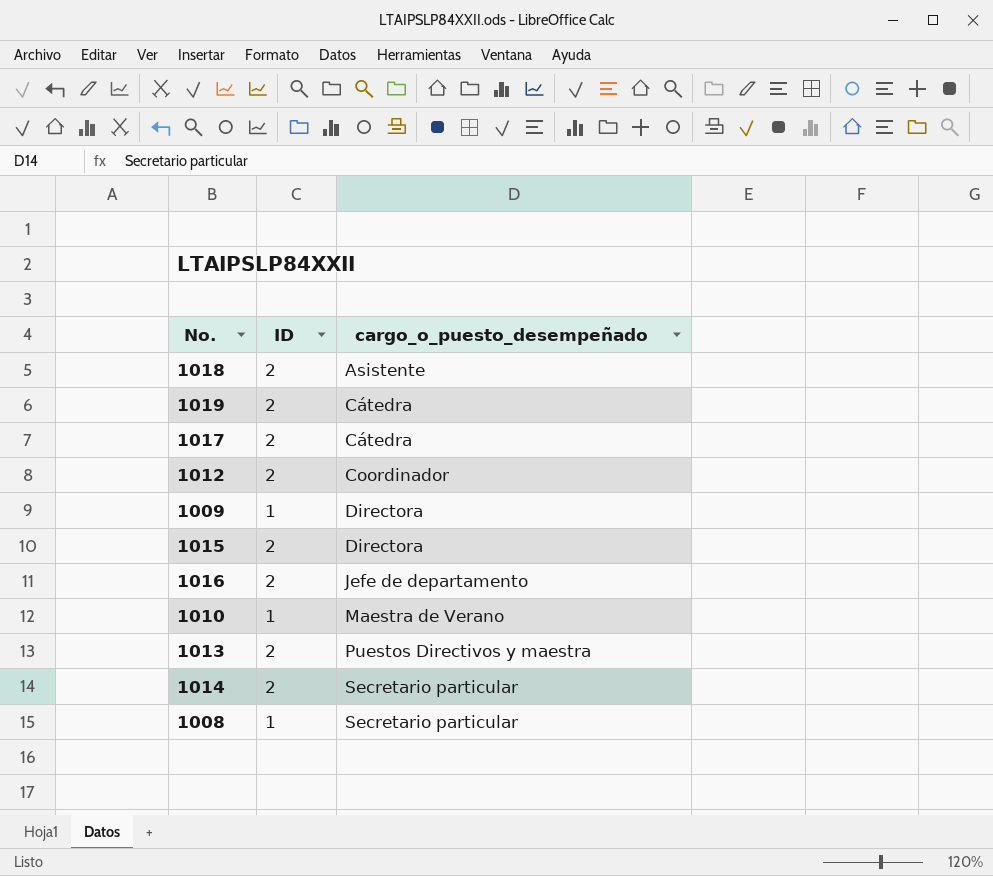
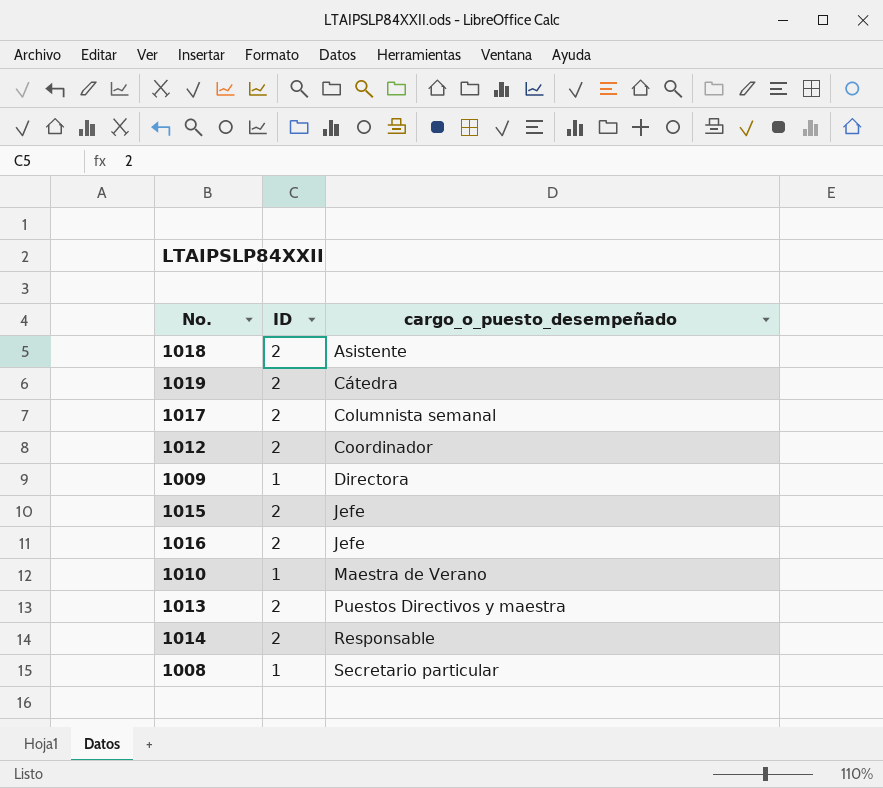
1017 | cargo_o_puesto_desempeñado: Cátedra -> Columnista semanal
1015 | cargo_o_puesto_desempeñado: Directora -> Jefe
1016 | cargo_o_puesto_desempeñado: Jefe de departamento -> Jefe
1014 | cargo_o_puesto_desempeñado: Secretario particular -> Responsable

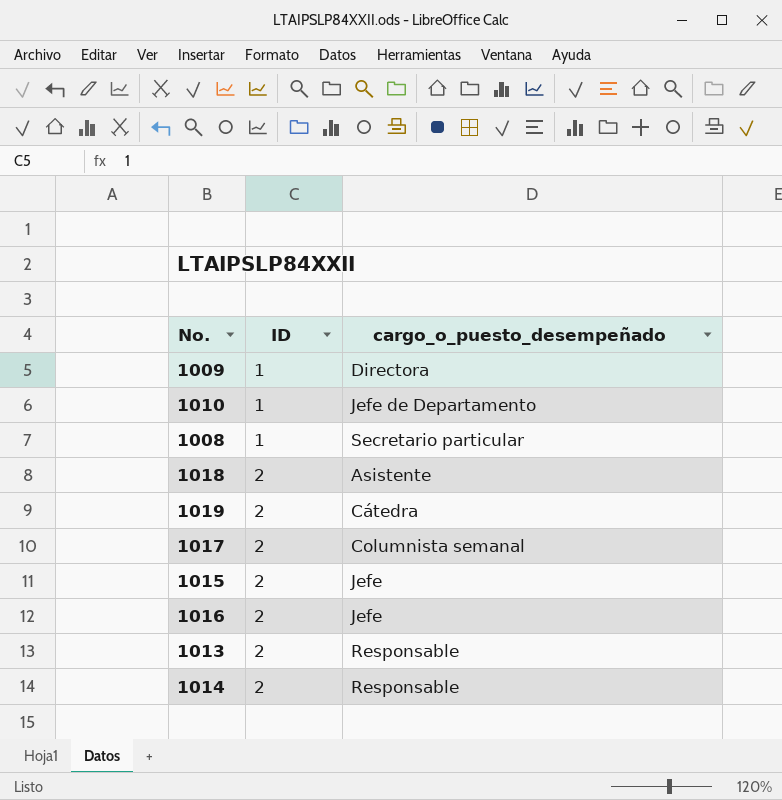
row order: cargo_o_puesto_desempeñado ascending -> ID ascending
row 1012: 2 | Coordinador -> none
1010 | cargo_o_puesto_desempeñado: Maestra de Verano -> Jefe de Departamento
1013 | cargo_o_puesto_desempeñado: Puestos Directivos y maestra -> Responsable

